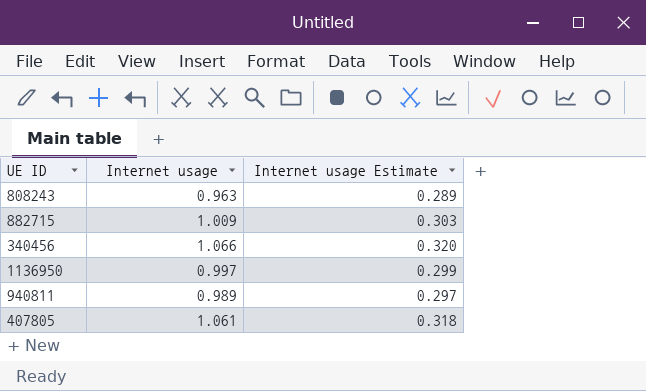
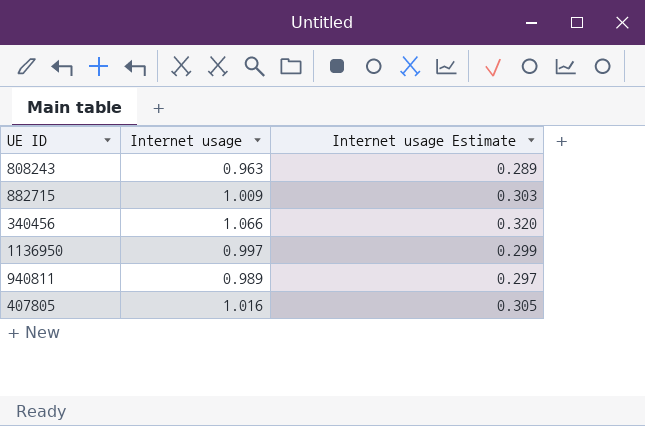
407805 | Internet usage: 1.061 -> 1.016
407805 | Internet usage Estimate: 0.318 -> 0.305

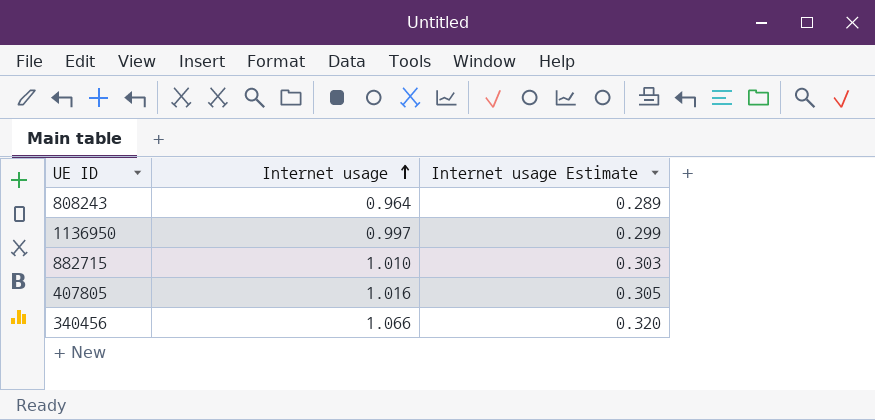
row order: none -> Internet usage ascending
row 940811: 0.989 | 0.297 -> none
808243 | Internet usage: 0.963 -> 0.964
882715 | Internet usage: 1.009 -> 1.010

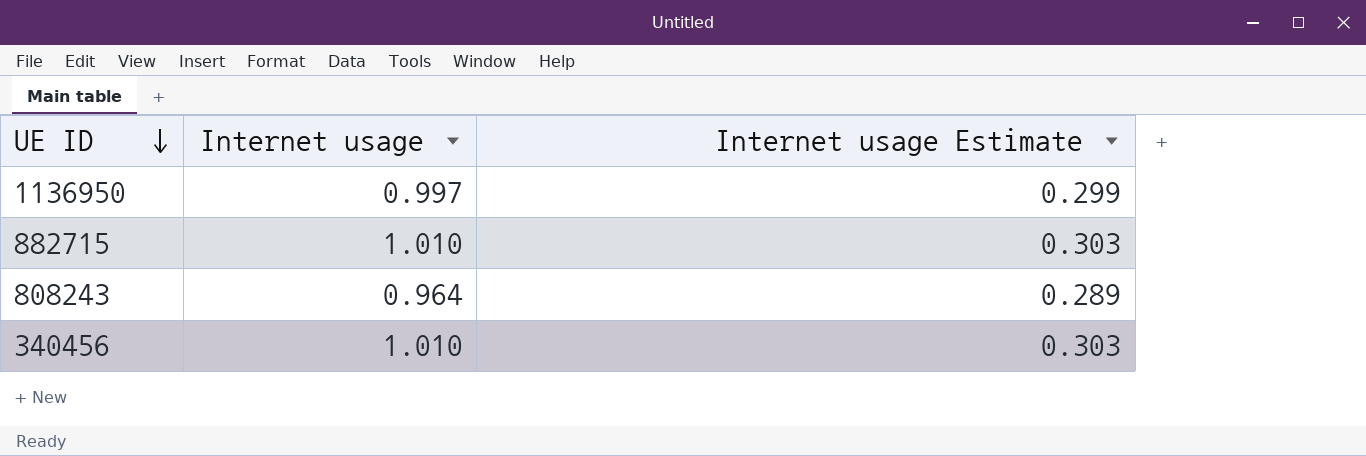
row order: Internet usage ascending -> UE ID descending
row 407805: 1.016 | 0.305 -> none
340456 | Internet usage: 1.066 -> 1.010
340456 | Internet usage Estimate: 0.320 -> 0.303

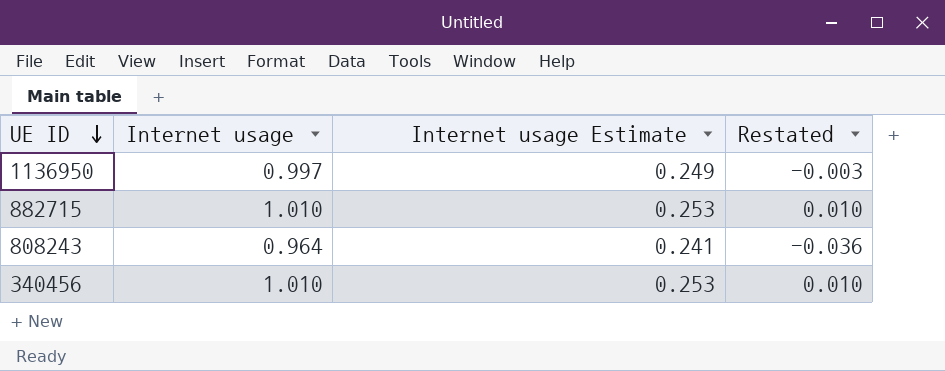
column Internet usage Estimate | formula: [Internet usage] * 0.3 -> [Internet usage] * 0.25
column Restated | formula: none -> [Internet usage] - 1

